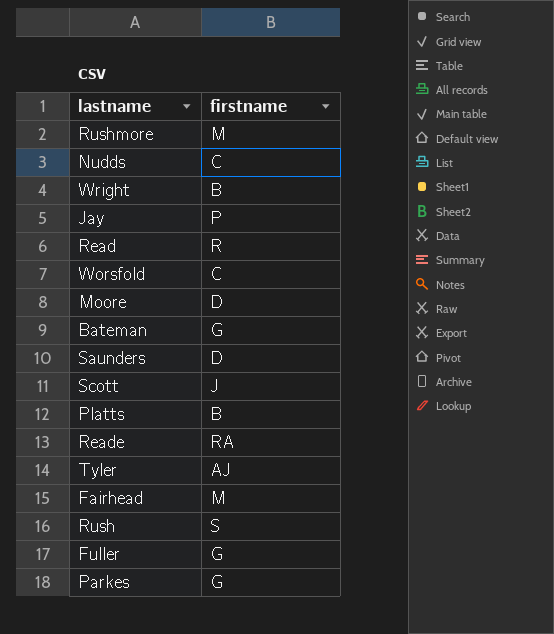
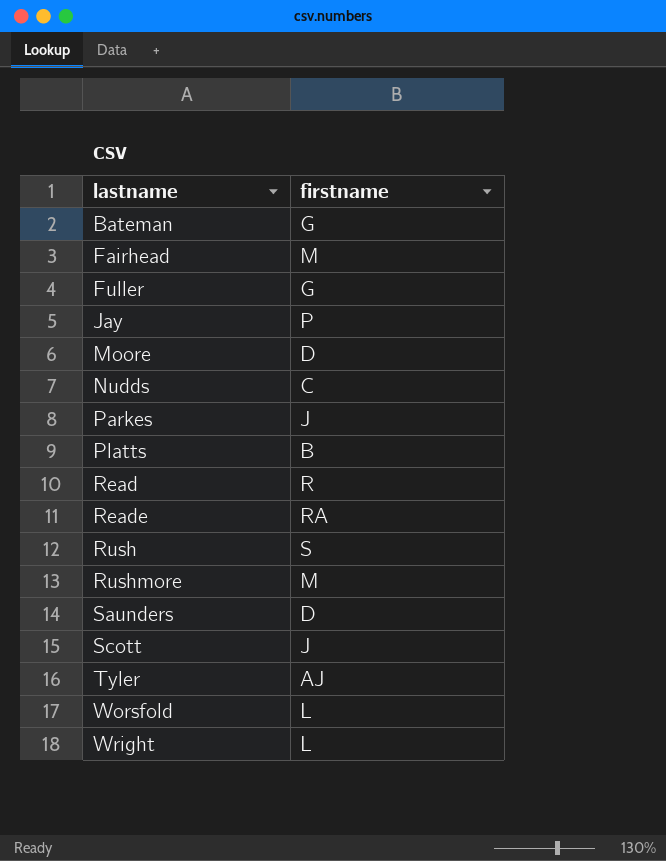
row order: none -> lastname ascending
Parkes | firstname: G -> J
Worsfold | firstname: C -> L
Wright | firstname: B -> L

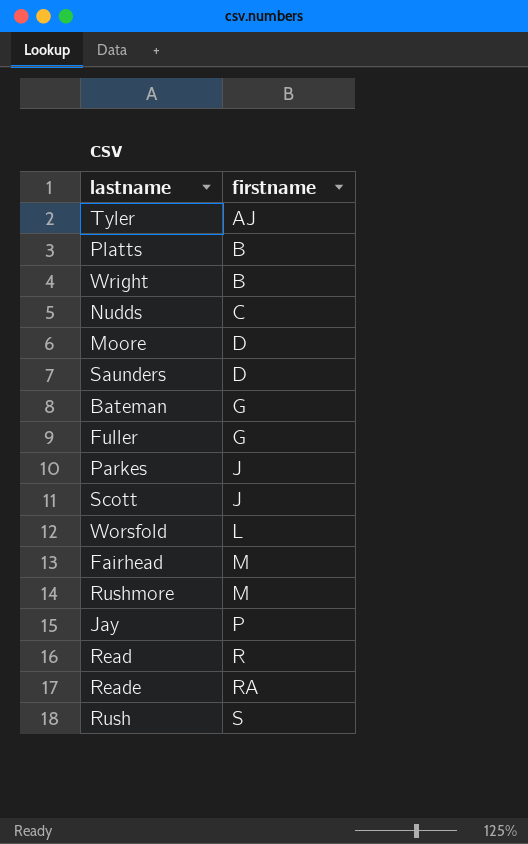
row order: lastname ascending -> firstname ascending
Wright | firstname: L -> B

